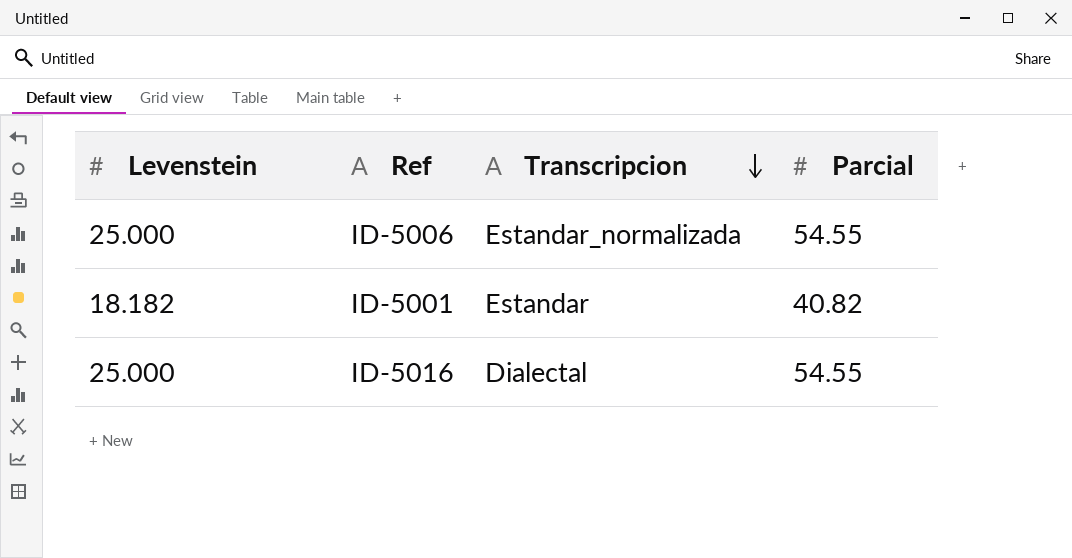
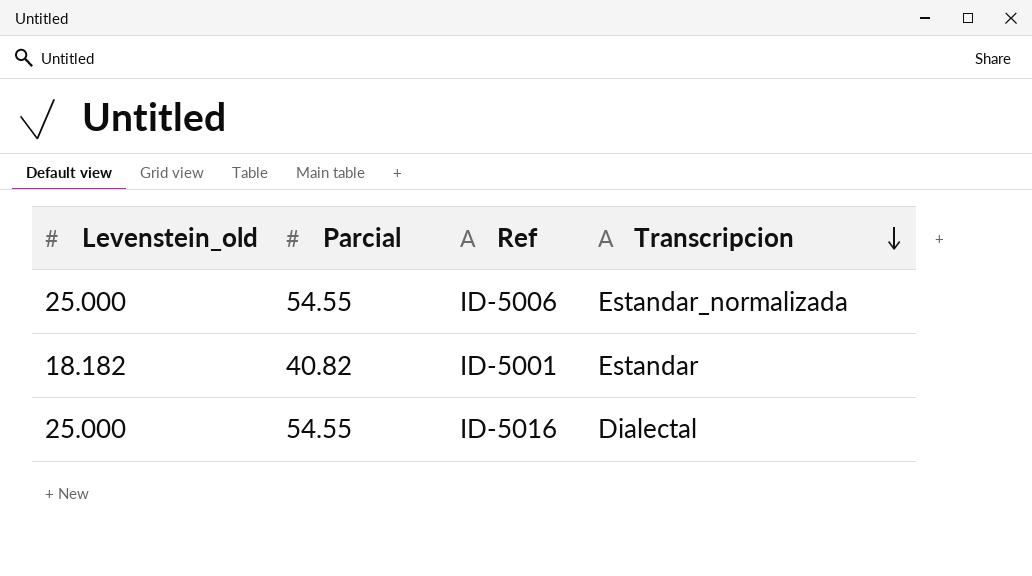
column name: Levenstein -> Levenstein_old
column Parcial | position: 4 -> 2

